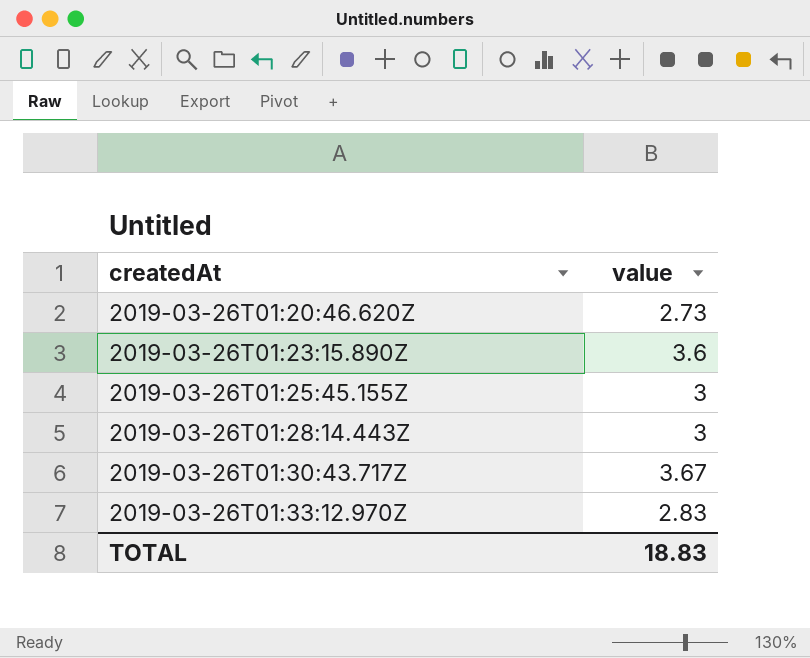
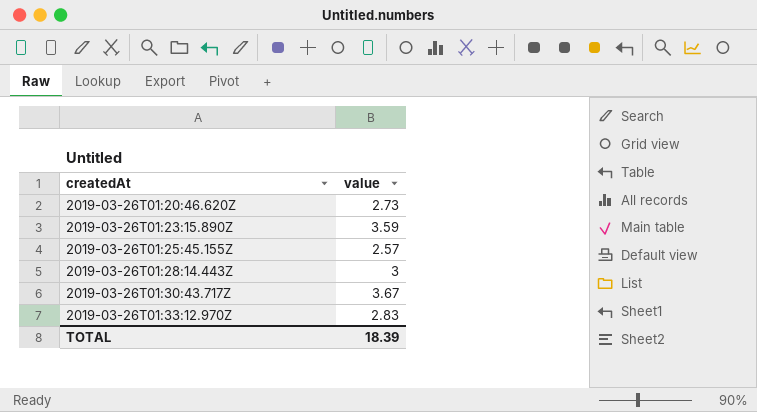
2019-03-26T01:23:15.890Z | value: 3.6 -> 3.59
2019-03-26T01:25:45.155Z | value: 3 -> 2.57
TOTAL | value: 18.83 -> 18.39

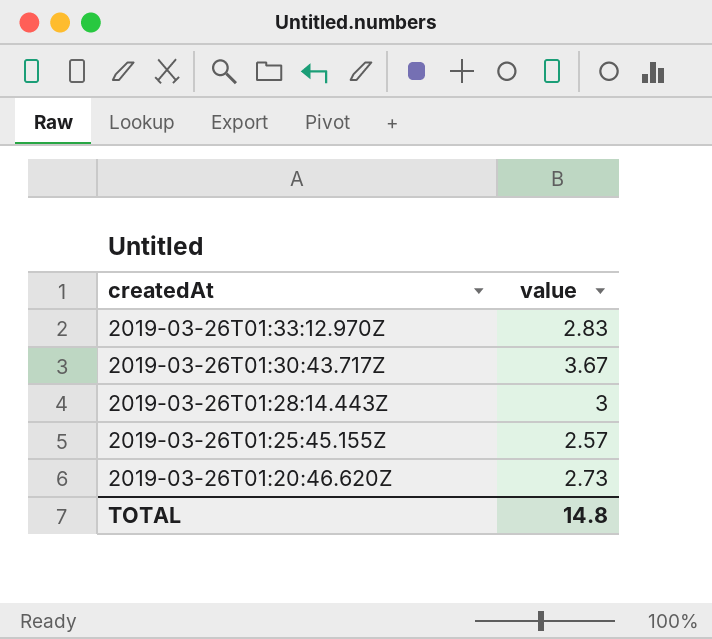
row order: createdAt ascending -> createdAt descending
row 2019-03-26T01:23:15.890Z: 3.59 -> none
TOTAL | value: 18.39 -> 14.8

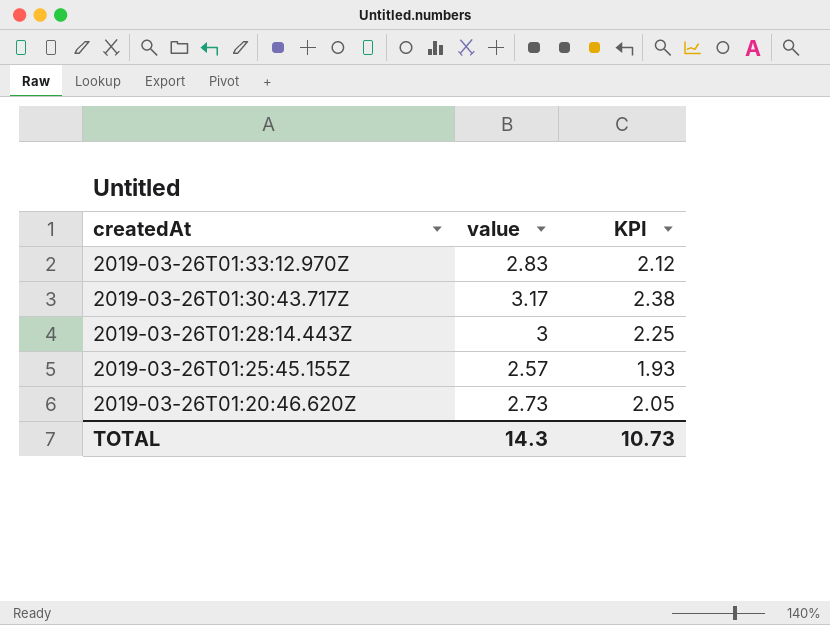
column KPI | formula: none -> [value] * 0.75
2019-03-26T01:30:43.717Z | value: 3.67 -> 3.17
TOTAL | value: 14.8 -> 14.3

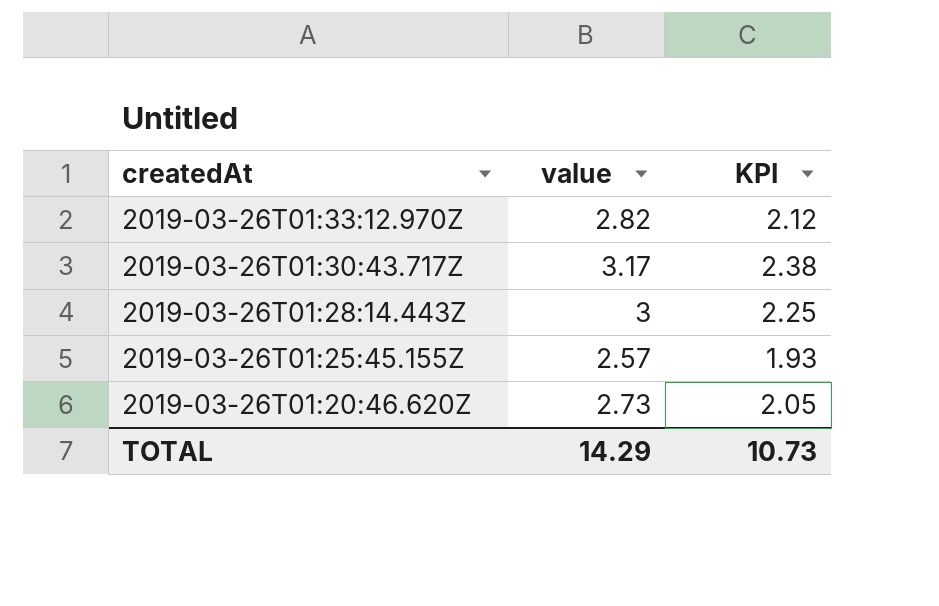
2019-03-26T01:33:12.970Z | value: 2.83 -> 2.82
TOTAL | value: 14.3 -> 14.29

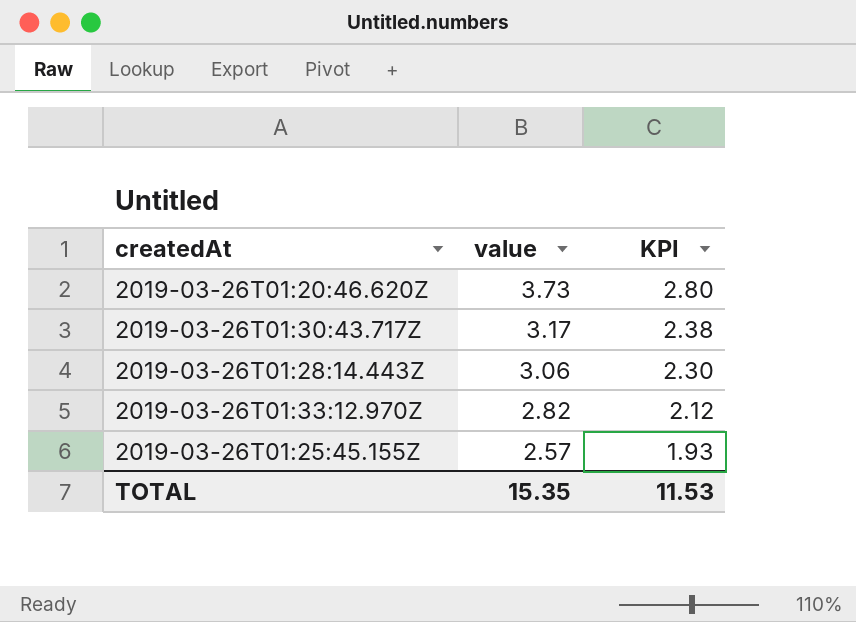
row order: createdAt descending -> value descending
2019-03-26T01:20:46.620Z | value: 2.73 -> 3.73
2019-03-26T01:20:46.620Z | KPI: 2.05 -> 2.80
2019-03-26T01:28:14.443Z | value: 3 -> 3.06
2019-03-26T01:28:14.443Z | KPI: 2.25 -> 2.30
TOTAL | value: 14.29 -> 15.35
TOTAL | KPI: 10.73 -> 11.53

